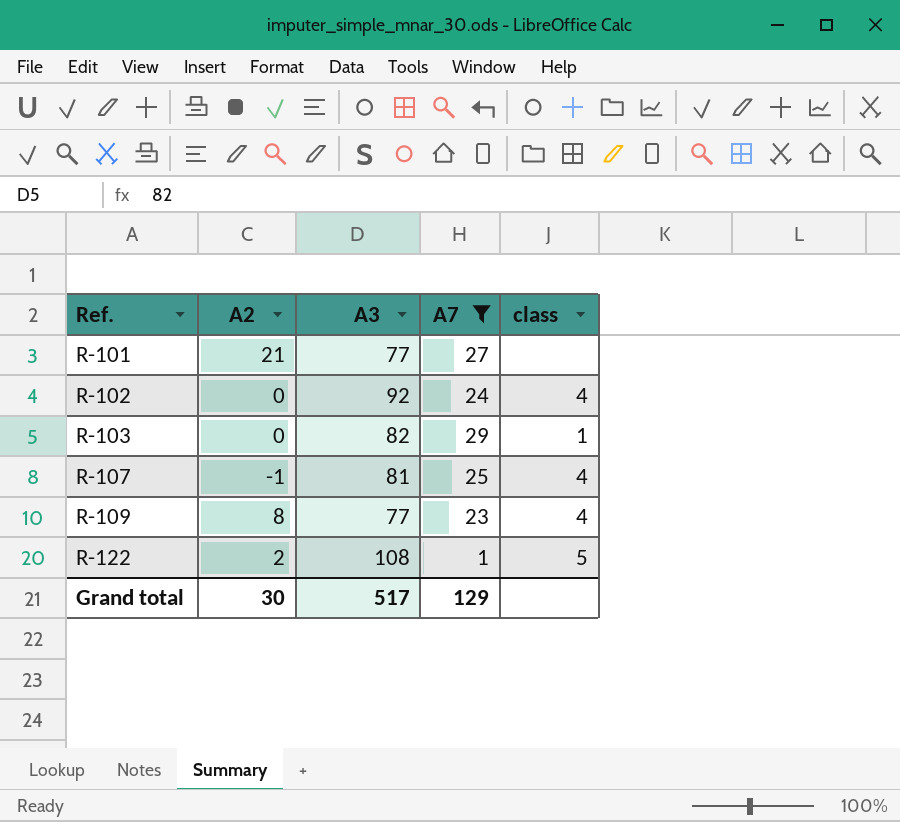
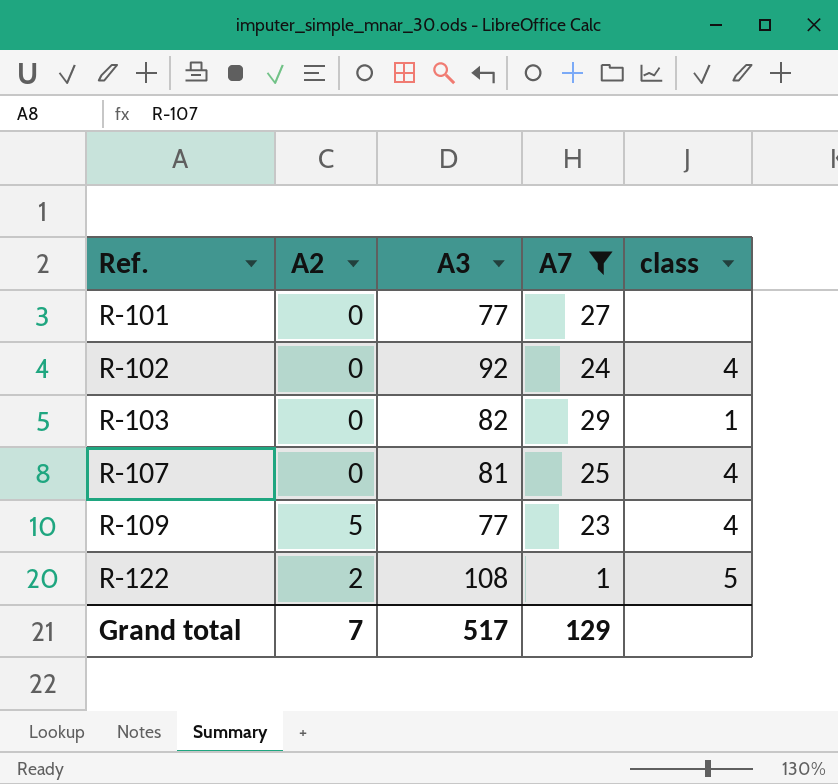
R-101 | A2: 21 -> 0
R-107 | A2: -1 -> 0
R-109 | A2: 8 -> 5
Grand total | A2: 30 -> 7

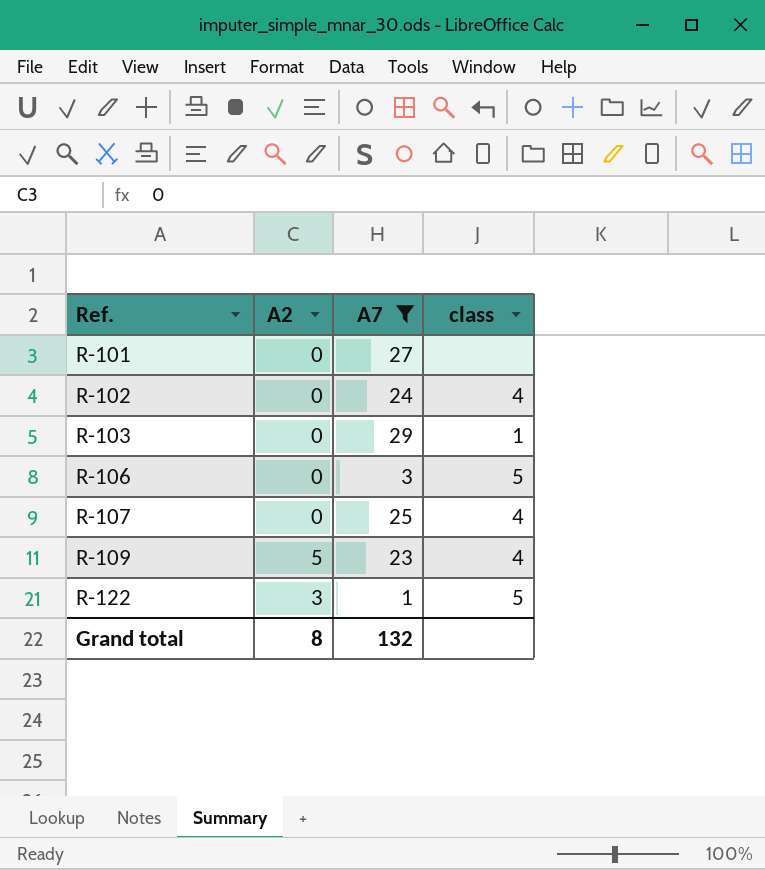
column A3 | position: 3 -> none
row R-106: none -> 0 | 3 | 5
R-122 | A2: 2 -> 3
Grand total | A2: 7 -> 8
Grand total | A7: 129 -> 132

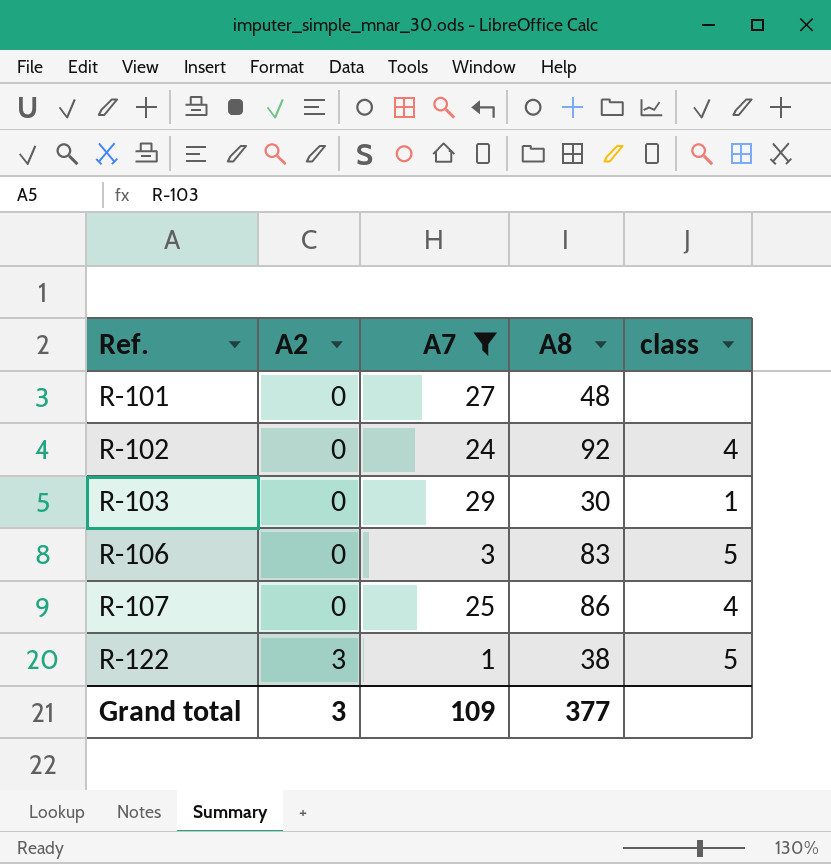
column A8 | position: none -> 4
row R-109: 5 | 23 | 4 -> none
Grand total | A2: 8 -> 3
Grand total | A7: 132 -> 109

